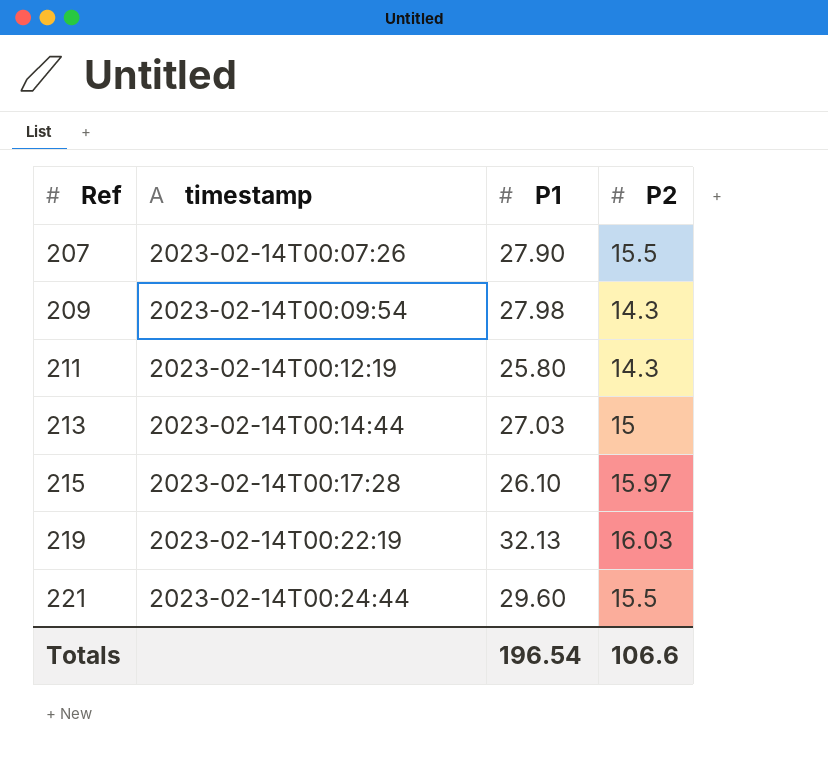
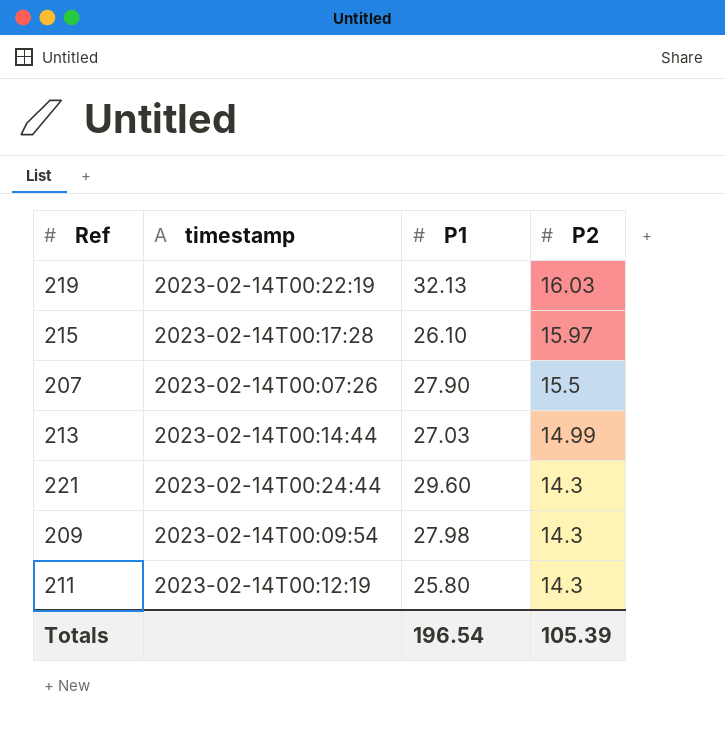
row order: Ref ascending -> P2 descending
213 | P2: 15 -> 14.99
221 | P2: 15.5 -> 14.3
Totals | P2: 106.6 -> 105.39

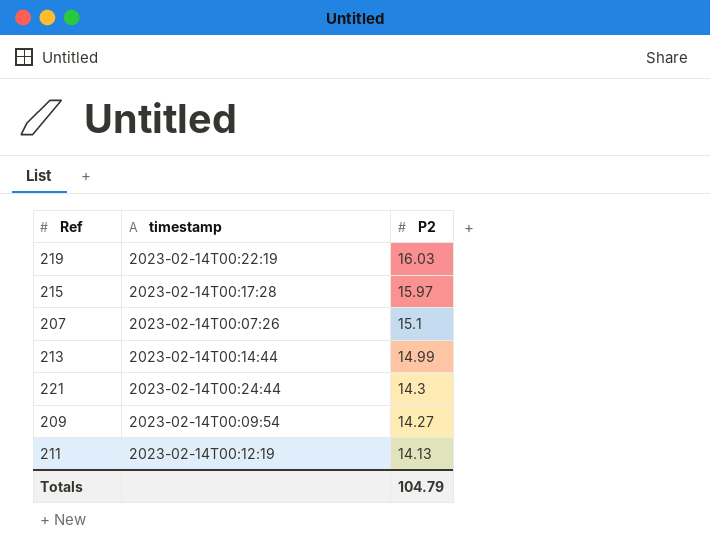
column P1 | position: 3 -> none
207 | P2: 15.5 -> 15.1
209 | P2: 14.3 -> 14.27
211 | P2: 14.3 -> 14.13
Totals | P2: 105.39 -> 104.79

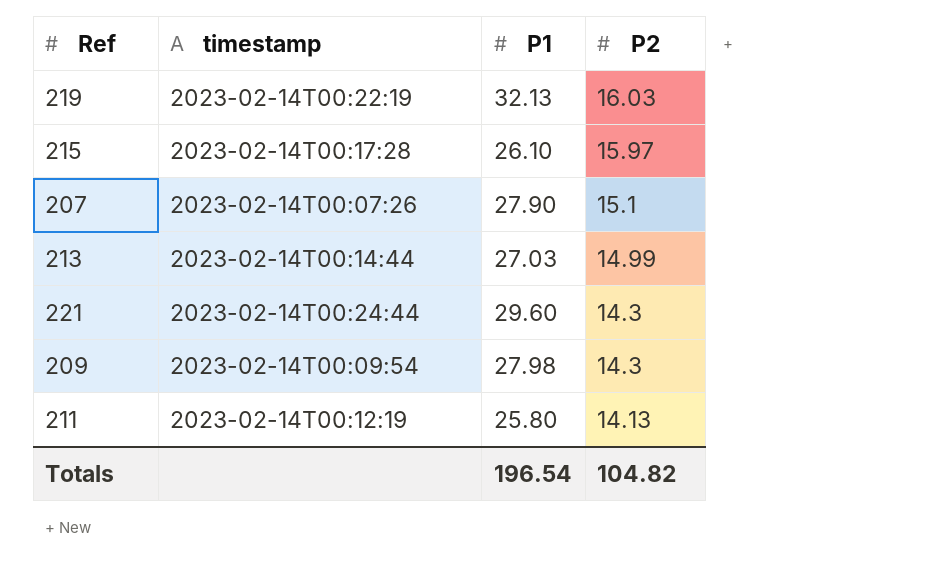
column P1 | position: none -> 3
209 | P2: 14.27 -> 14.3
Totals | P2: 104.79 -> 104.82

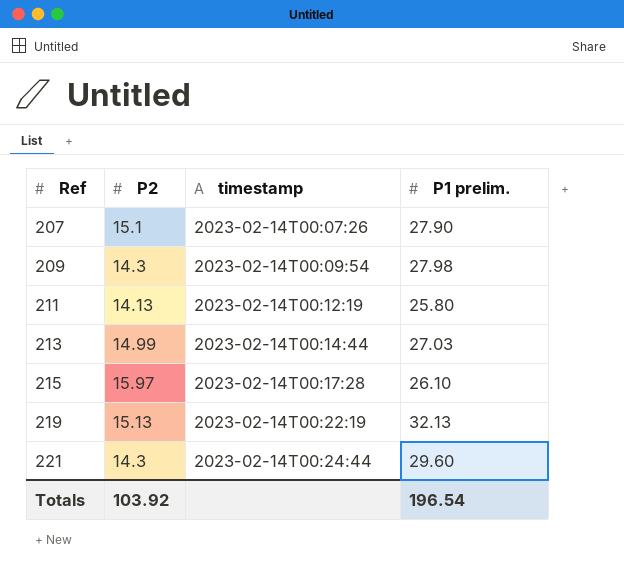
row order: P2 descending -> Ref ascending
column P2 | position: 4 -> 2
column name: P1 -> P1 prelim.
219 | P2: 16.03 -> 15.13
Totals | P2: 104.82 -> 103.92

